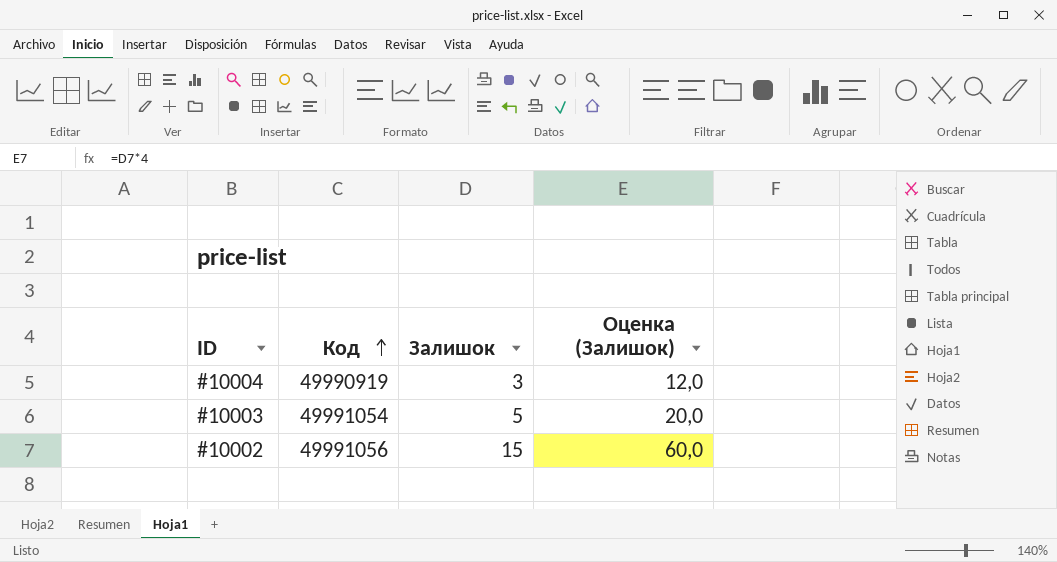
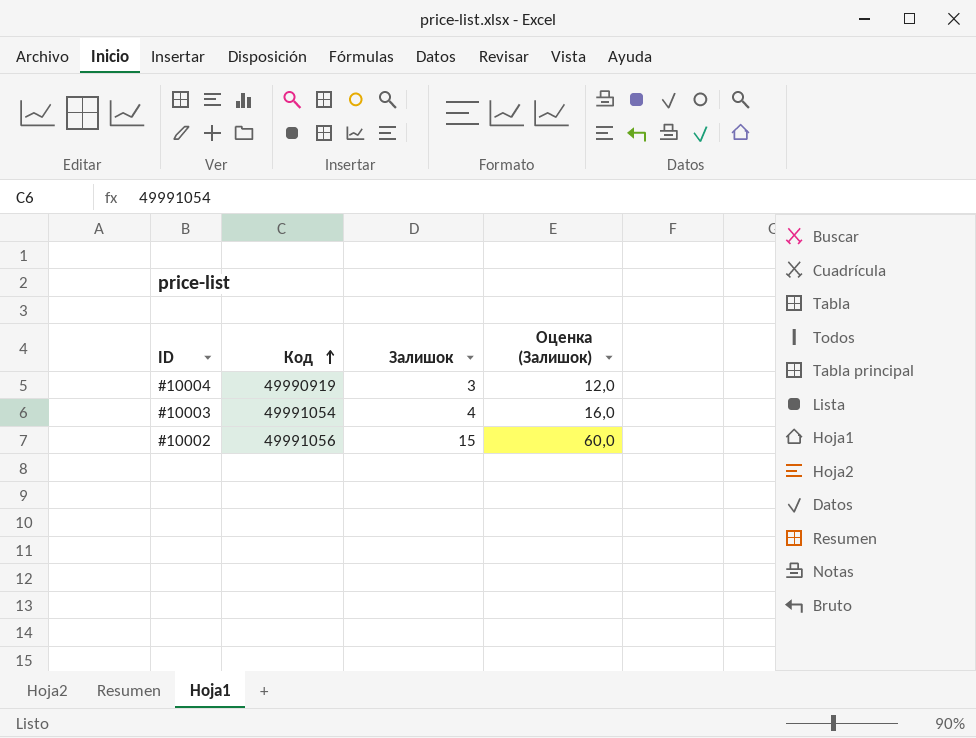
#10003 | Залишок: 5 -> 4
#10003 | Оценка (Залишок): 20,0 -> 16,0

